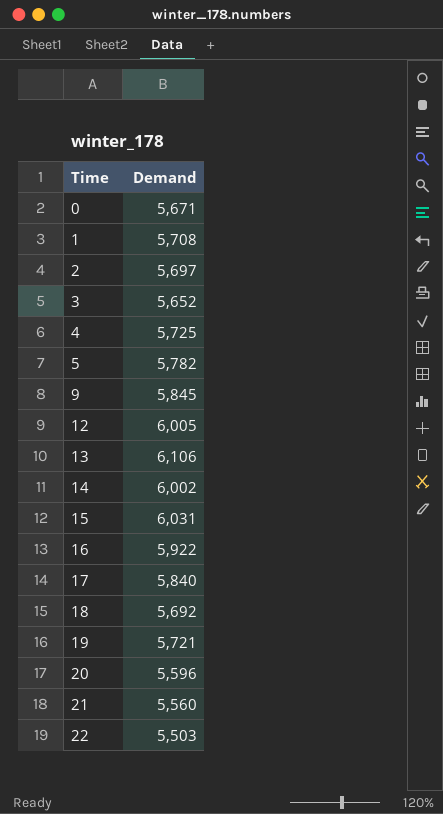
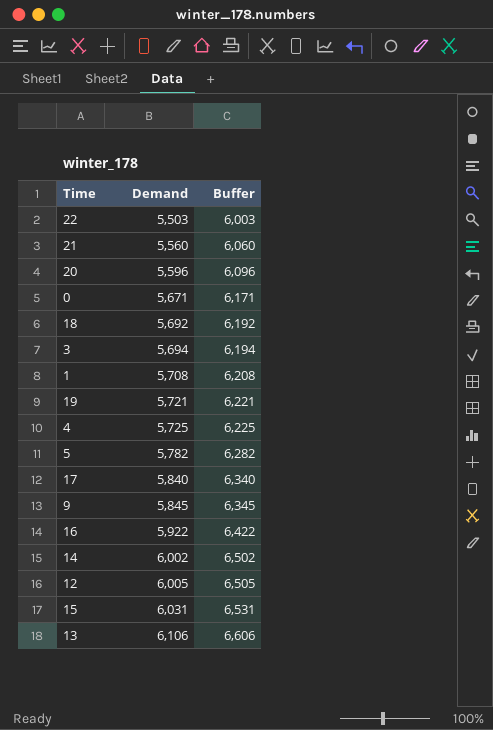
row order: Time ascending -> Demand ascending
column Buffer | formula: none -> [Demand] + 500
row 2: 5,697 -> none
3 | Demand: 5,652 -> 5,694

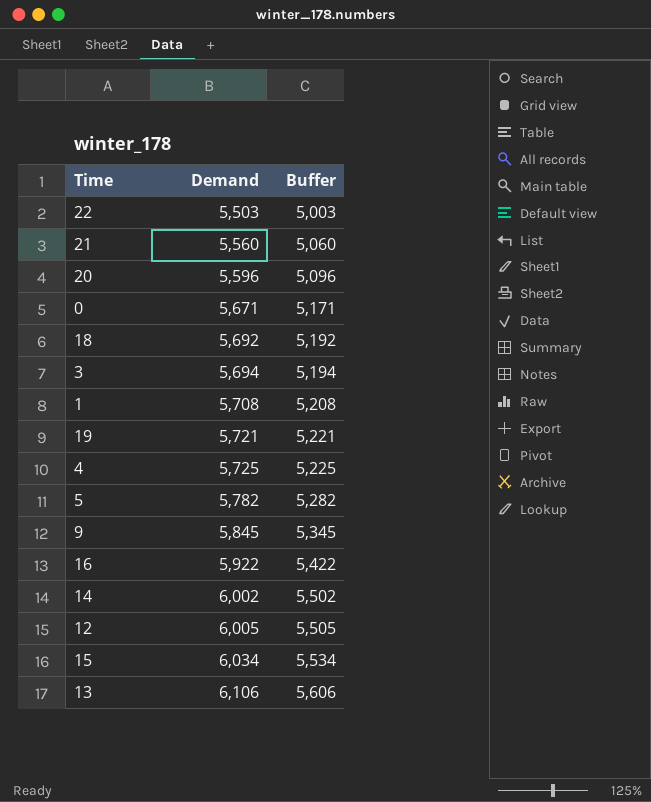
column Buffer | formula: [Demand] + 500 -> [Demand] - 500
row 17: 5,840 | 6,340 -> none
15 | Demand: 6,031 -> 6,034

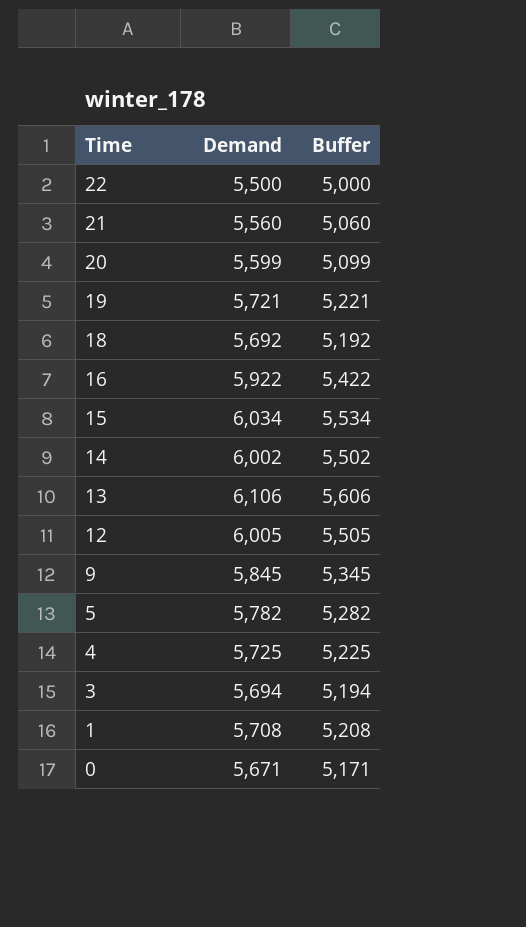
row order: Demand ascending -> Time descending
22 | Demand: 5,503 -> 5,500
22 | Buffer: 5,003 -> 5,000
20 | Demand: 5,596 -> 5,599
20 | Buffer: 5,096 -> 5,099

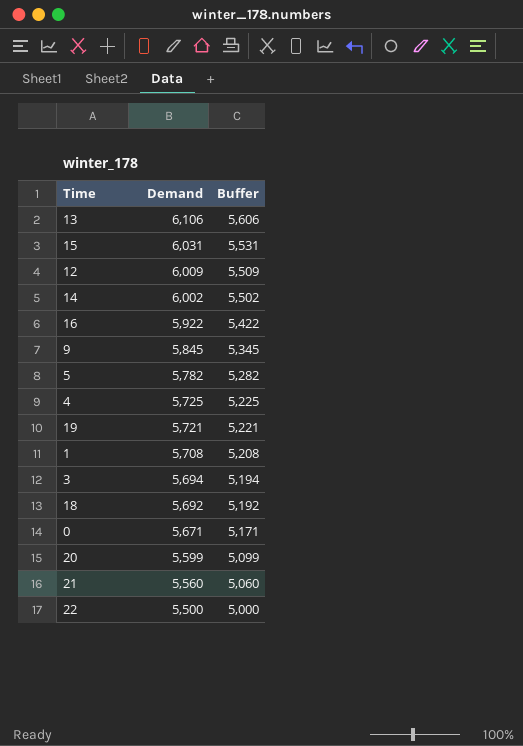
row order: Time descending -> Demand descending
15 | Demand: 6,034 -> 6,031
15 | Buffer: 5,534 -> 5,531
12 | Demand: 6,005 -> 6,009
12 | Buffer: 5,505 -> 5,509

